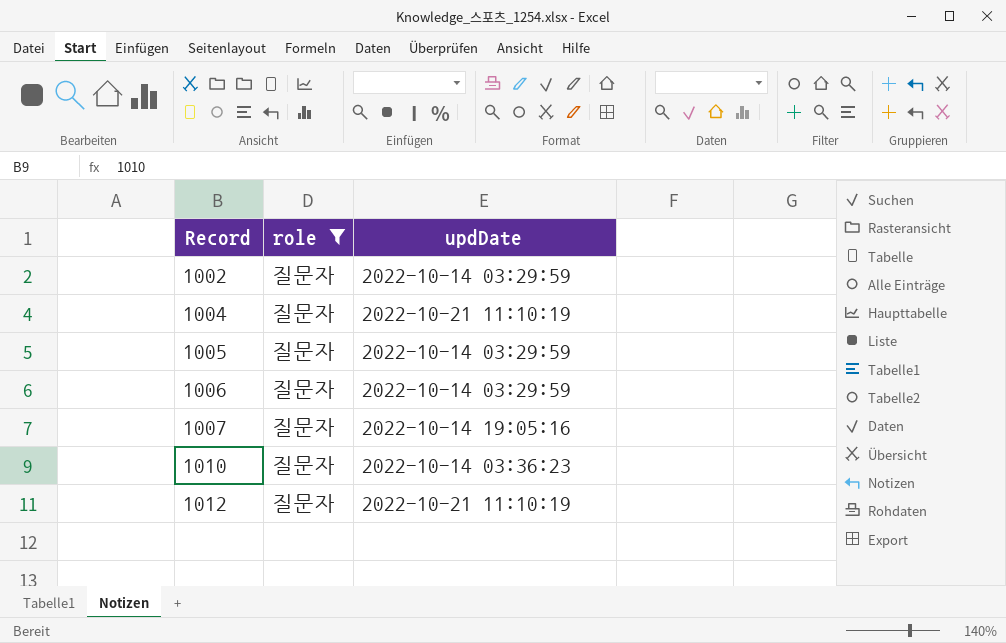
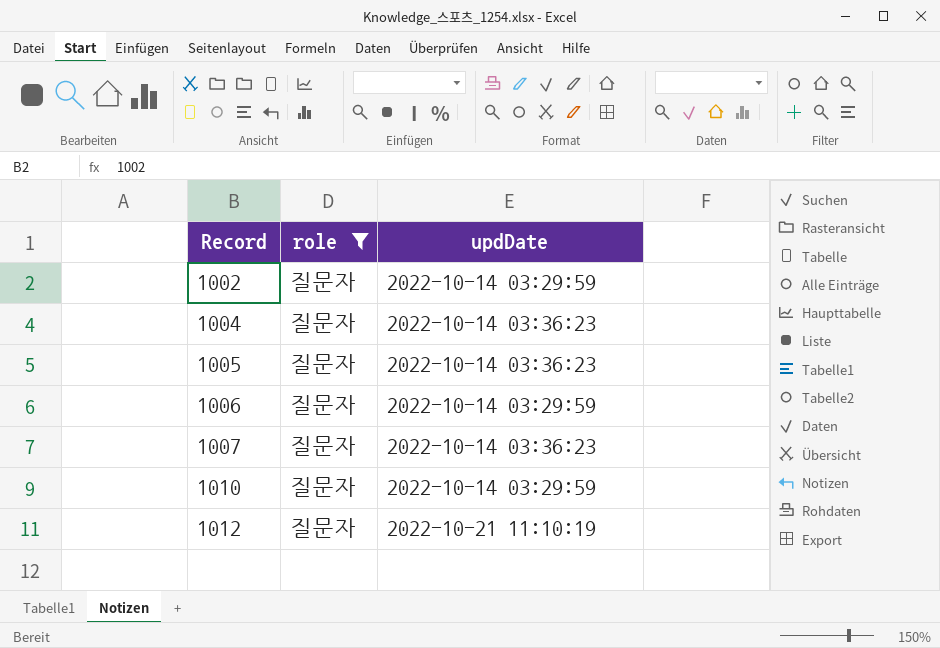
1004 | updDate: 2022-10-21 11:10:19 -> 2022-10-14 03:36:23
1005 | updDate: 2022-10-14 03:29:59 -> 2022-10-14 03:36:23
1007 | updDate: 2022-10-14 19:05:16 -> 2022-10-14 03:36:23
1010 | updDate: 2022-10-14 03:36:23 -> 2022-10-14 03:29:59

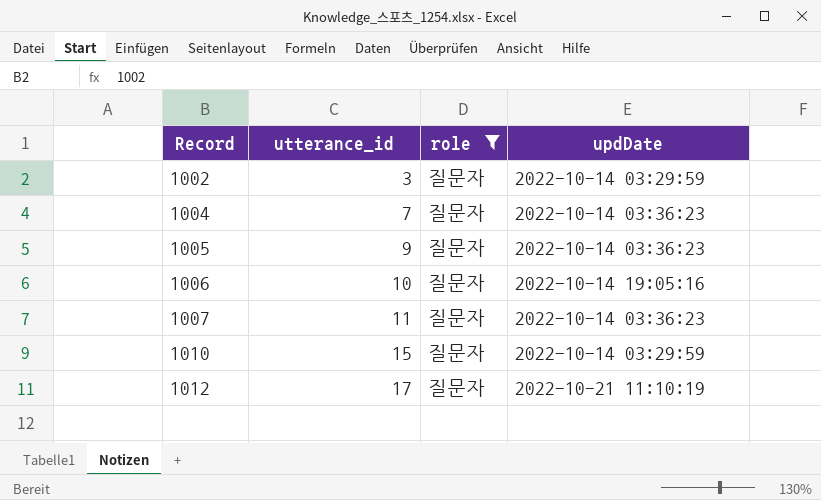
column utterance_id | position: none -> 2
1006 | updDate: 2022-10-14 03:29:59 -> 2022-10-14 19:05:16

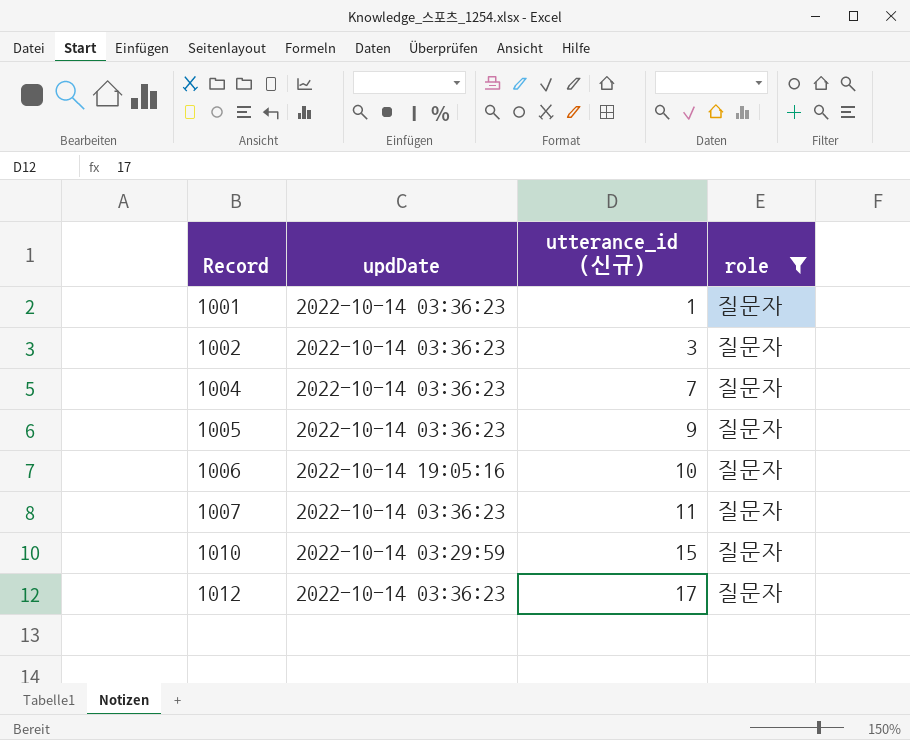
column updDate | position: 4 -> 2
column name: utterance_id -> utterance_id (신규)
row 1001: none -> 2022-10-14 03:36:23 | 1 | 질문자
1002 | updDate: 2022-10-14 03:29:59 -> 2022-10-14 03:36:23
1012 | updDate: 2022-10-21 11:10:19 -> 2022-10-14 03:36:23

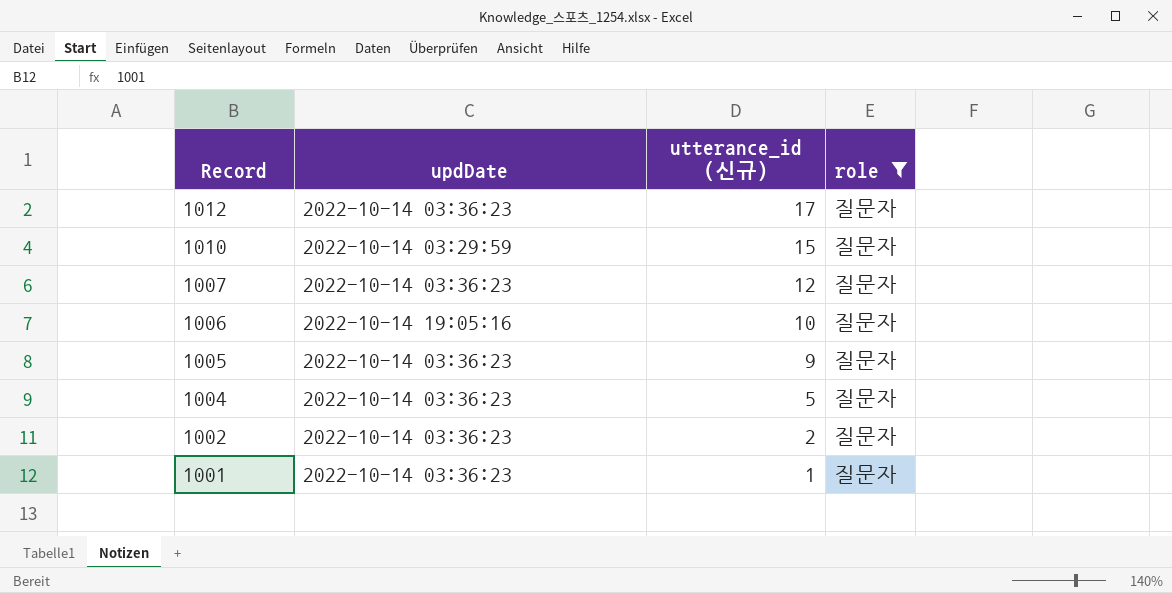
row order: Record ascending -> Record descending
1007 | utterance_id (신규): 11 -> 12
1004 | utterance_id (신규): 7 -> 5
1002 | utterance_id (신규): 3 -> 2

